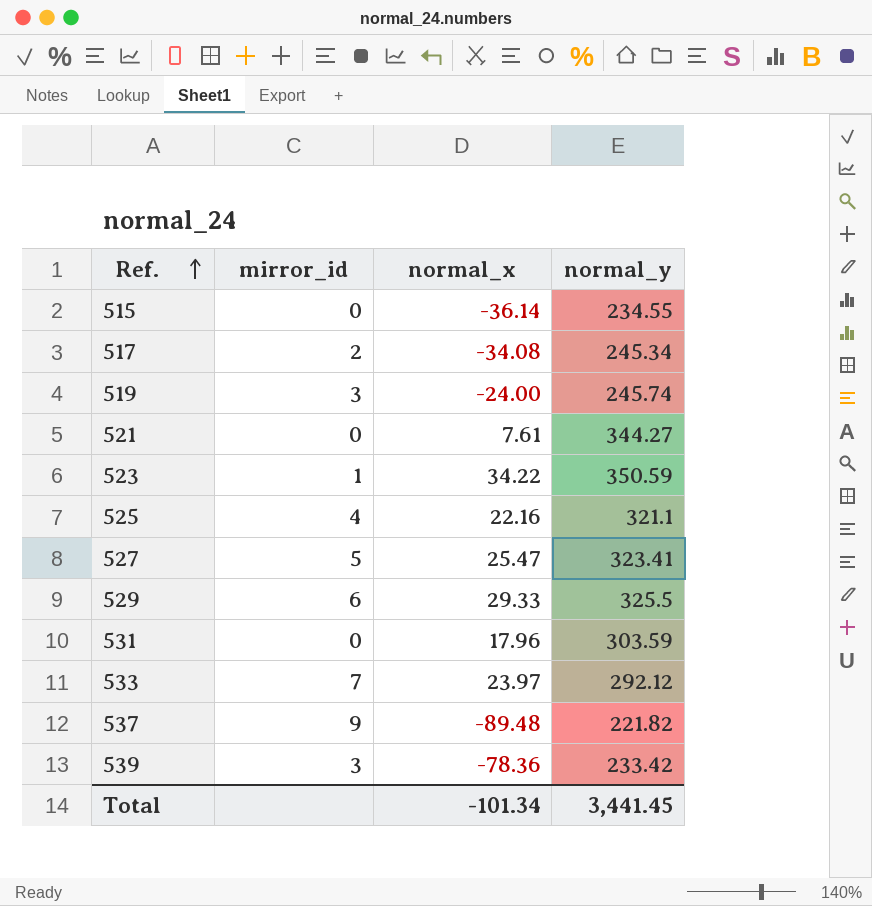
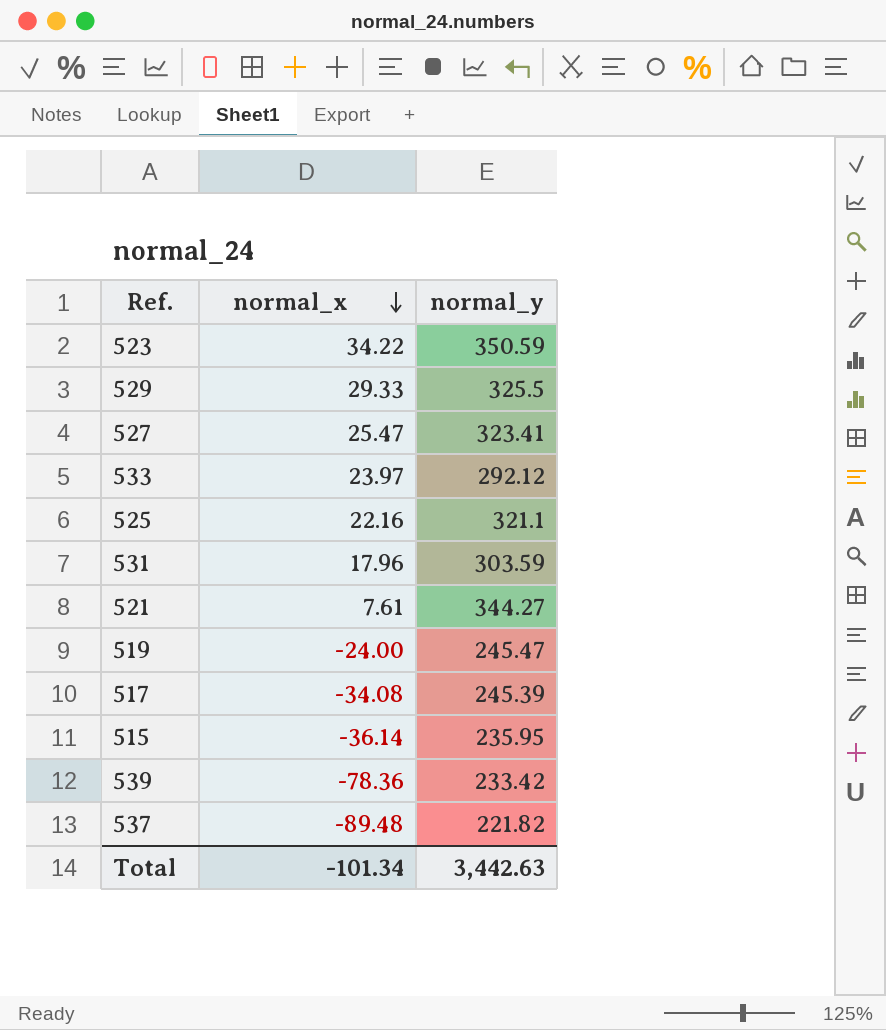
row order: Ref. ascending -> normal_x descending
column mirror_id | position: 2 -> none
519 | normal_y: 245.74 -> 245.47
517 | normal_y: 245.34 -> 245.39
515 | normal_y: 234.55 -> 235.95
Total | normal_y: 3,441.45 -> 3,442.63

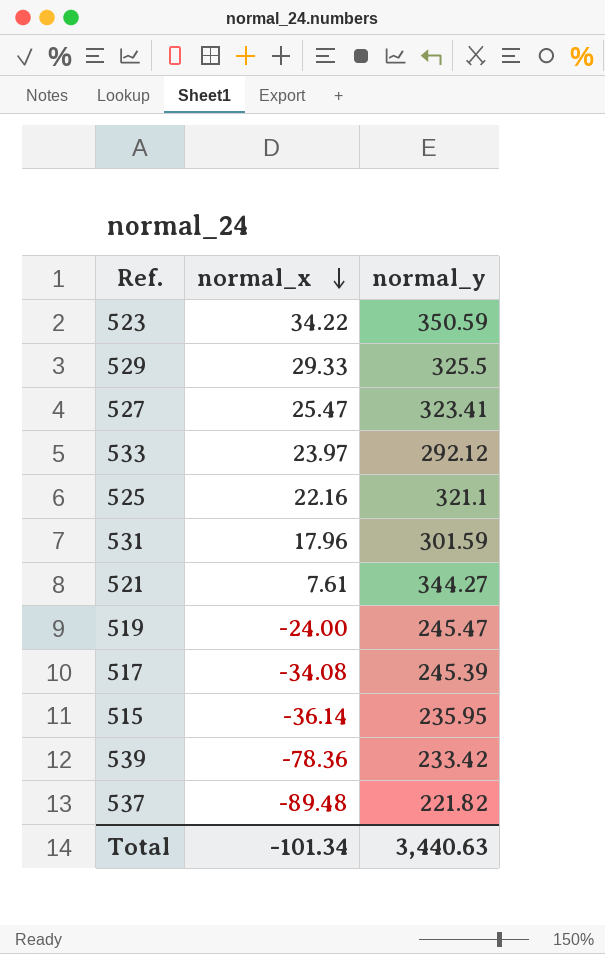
531 | normal_y: 303.59 -> 301.59
Total | normal_y: 3,442.63 -> 3,440.63

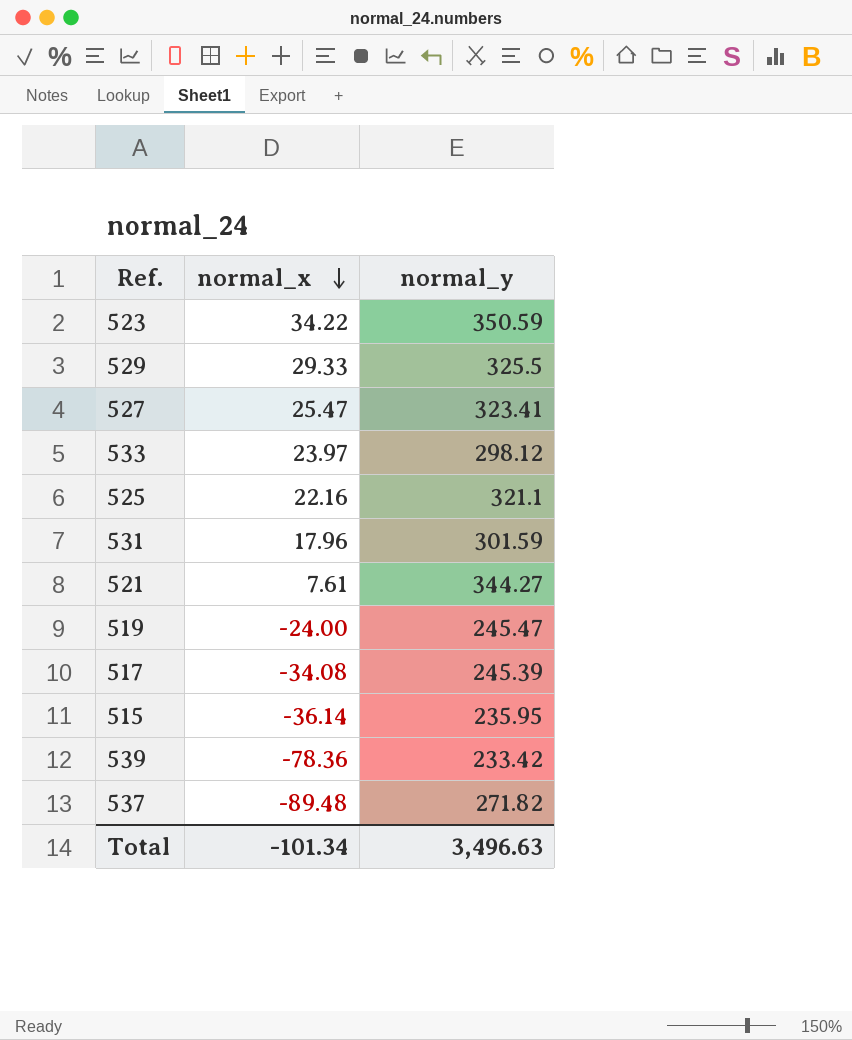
533 | normal_y: 292.12 -> 298.12
537 | normal_y: 221.82 -> 271.82
Total | normal_y: 3,440.63 -> 3,496.63

